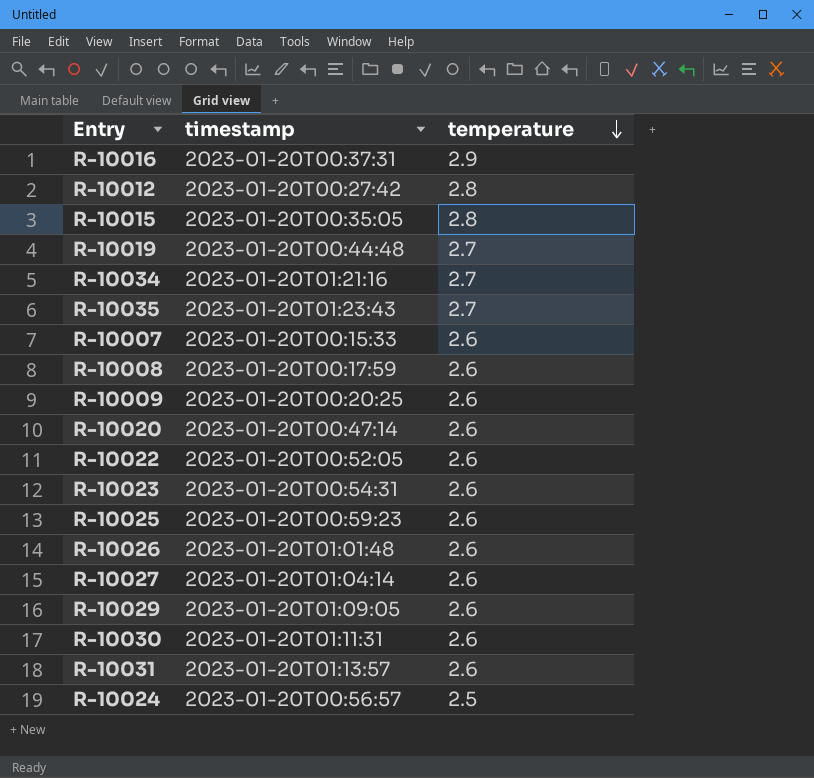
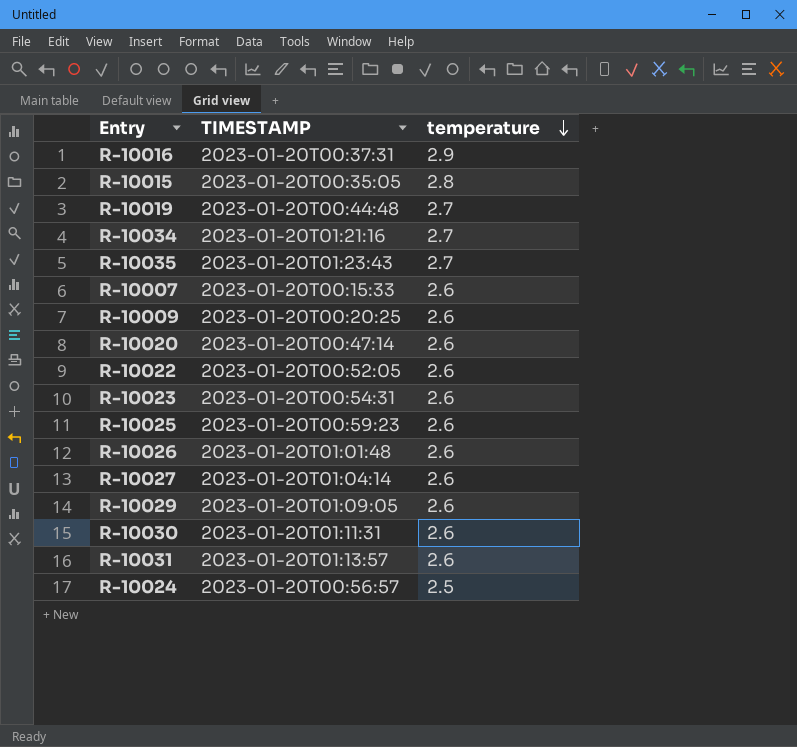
column name: timestamp -> TIMESTAMP
row R-10012: 2023-01-20T00:27:42 | 2.8 -> none
row R-10008: 2023-01-20T00:17:59 | 2.6 -> none

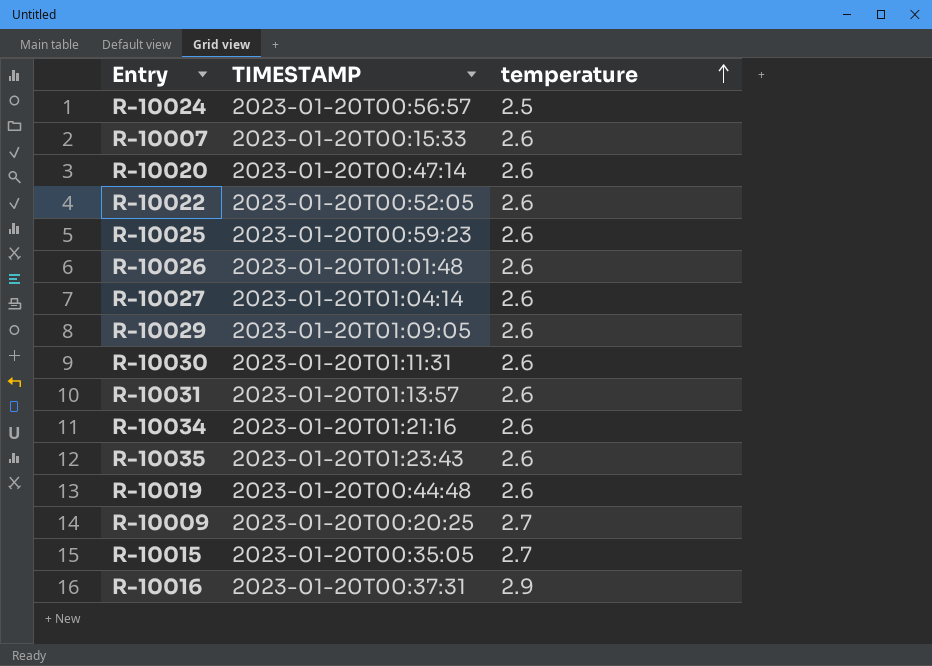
row order: temperature descending -> temperature ascending
row R-10023: 2023-01-20T00:54:31 | 2.6 -> none
R-10034 | temperature: 2.7 -> 2.6
R-10035 | temperature: 2.7 -> 2.6
R-10019 | temperature: 2.7 -> 2.6
R-10009 | temperature: 2.6 -> 2.7
R-10015 | temperature: 2.8 -> 2.7

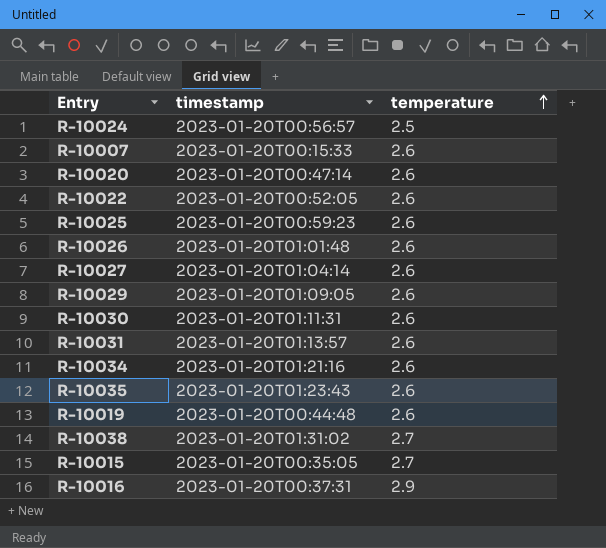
column name: TIMESTAMP -> timestamp
row R-10009: 2023-01-20T00:20:25 | 2.7 -> none
row R-10038: none -> 2023-01-20T01:31:02 | 2.7

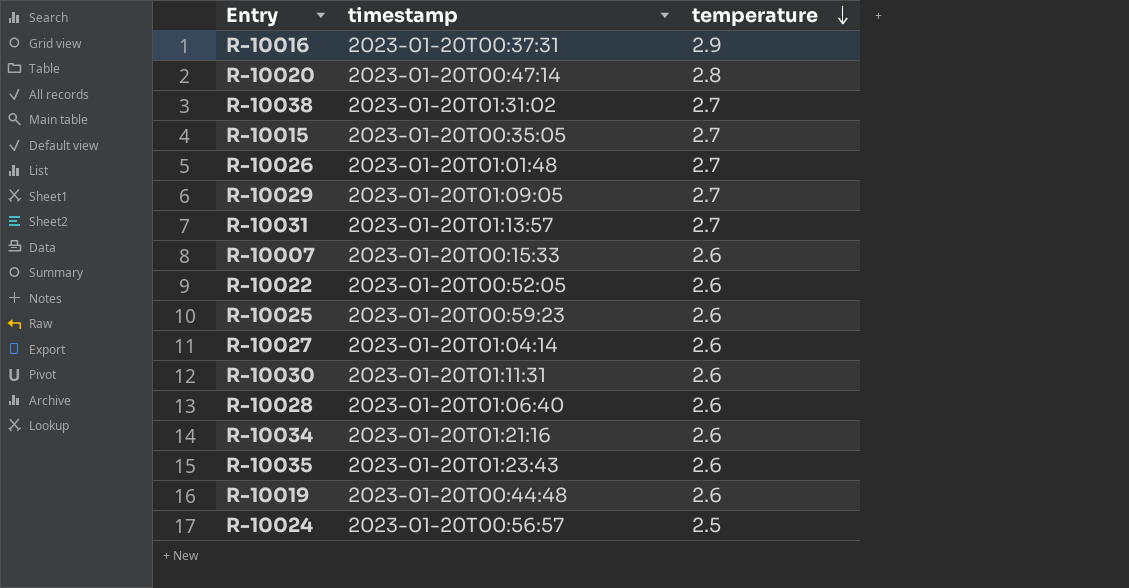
row order: temperature ascending -> temperature descending
R-10020 | temperature: 2.6 -> 2.8
R-10026 | temperature: 2.6 -> 2.7
R-10029 | temperature: 2.6 -> 2.7
R-10031 | temperature: 2.6 -> 2.7
row R-10028: none -> 2023-01-20T01:06:40 | 2.6

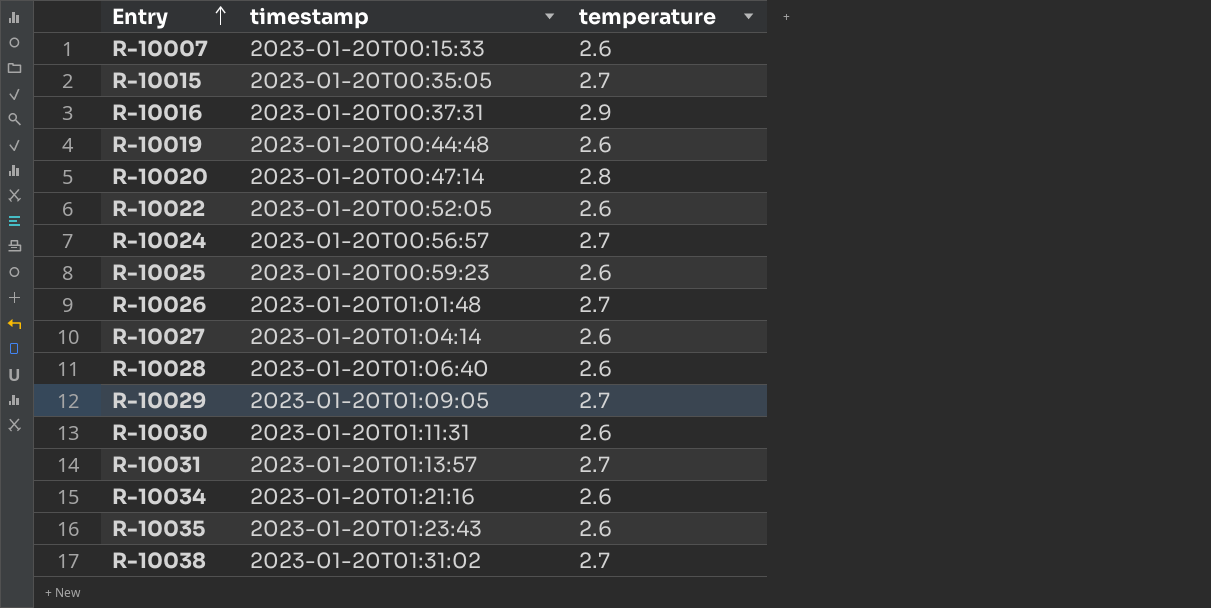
row order: temperature descending -> Entry ascending
R-10024 | temperature: 2.5 -> 2.7

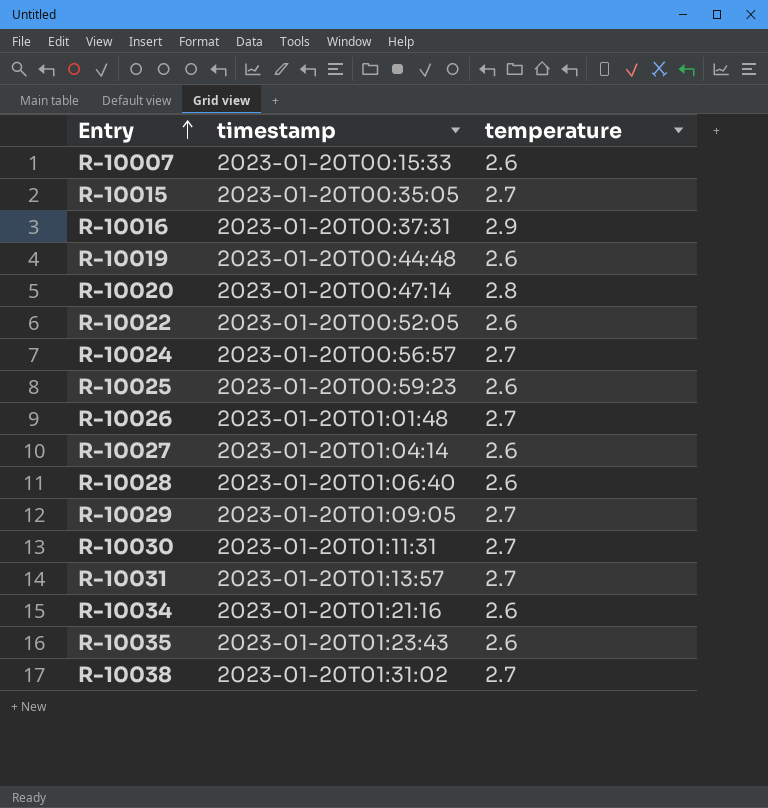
R-10030 | temperature: 2.6 -> 2.7

